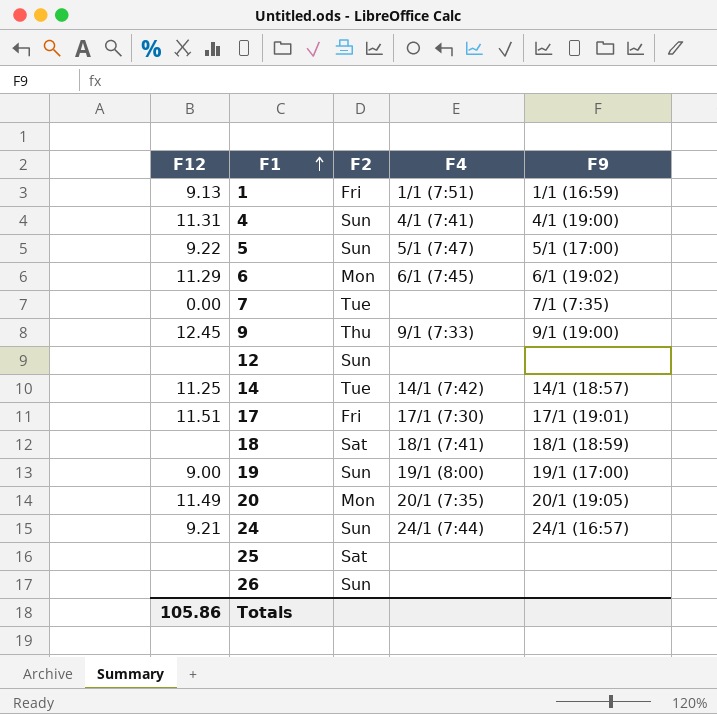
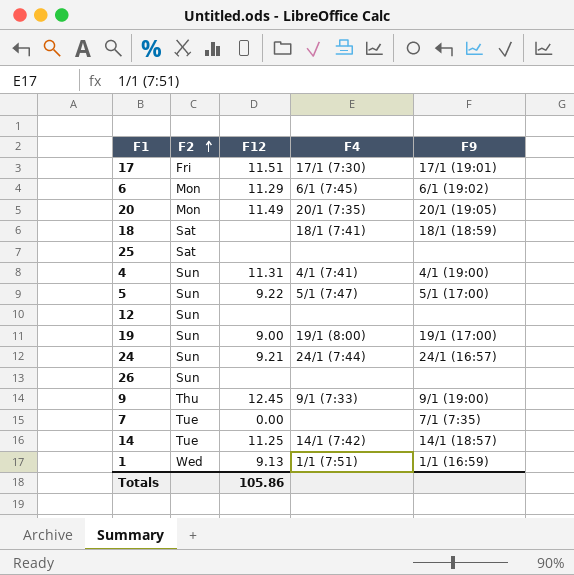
row order: F1 ascending -> F2 ascending
column F12 | position: 1 -> 3
1 | F2: Fri -> Wed

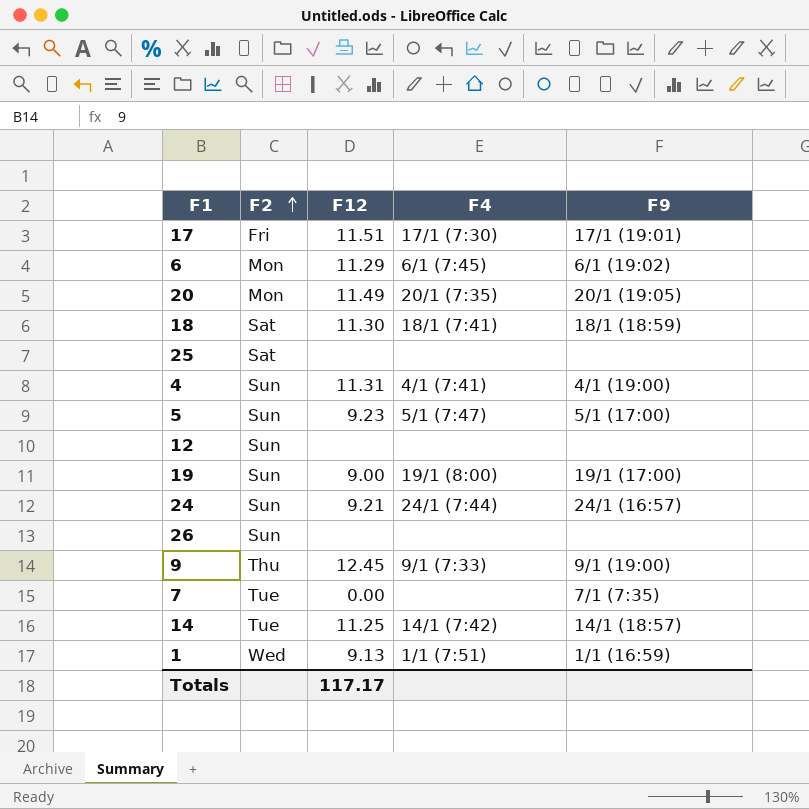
18 | F12: none -> 11.30
5 | F12: 9.22 -> 9.23
Totals | F12: 105.86 -> 117.17

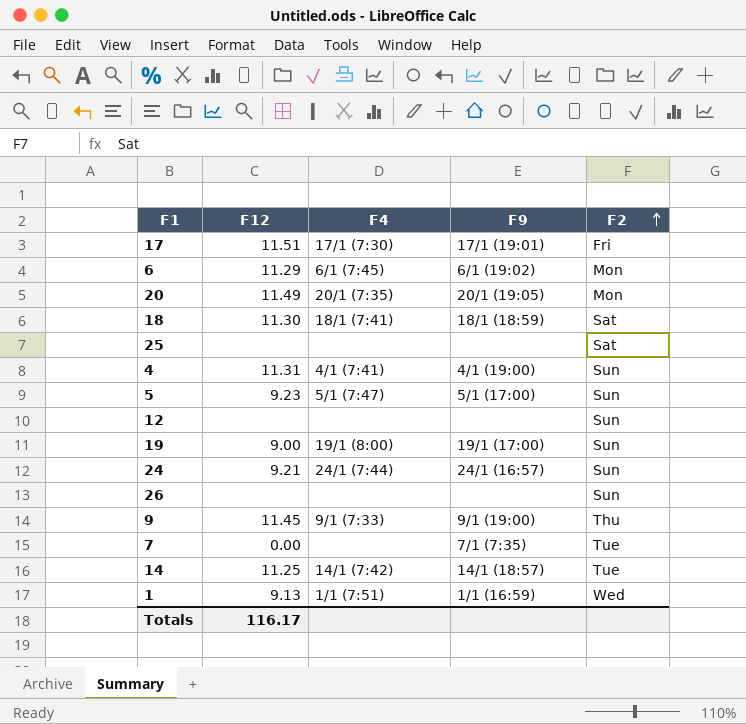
column F2 | position: 2 -> 5
9 | F12: 12.45 -> 11.45
Totals | F12: 117.17 -> 116.17

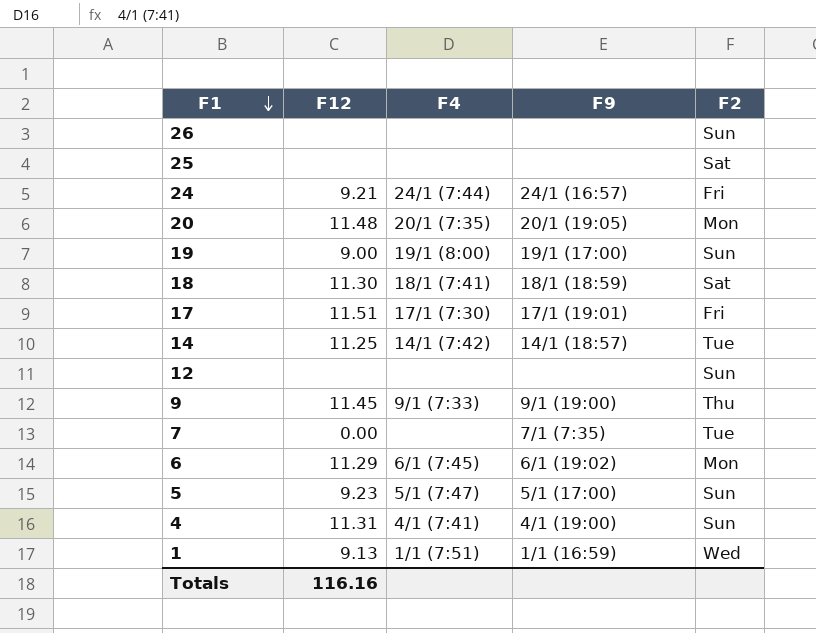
row order: F2 ascending -> F1 descending
24 | F2: Sun -> Fri
20 | F12: 11.49 -> 11.48
Totals | F12: 116.17 -> 116.16

